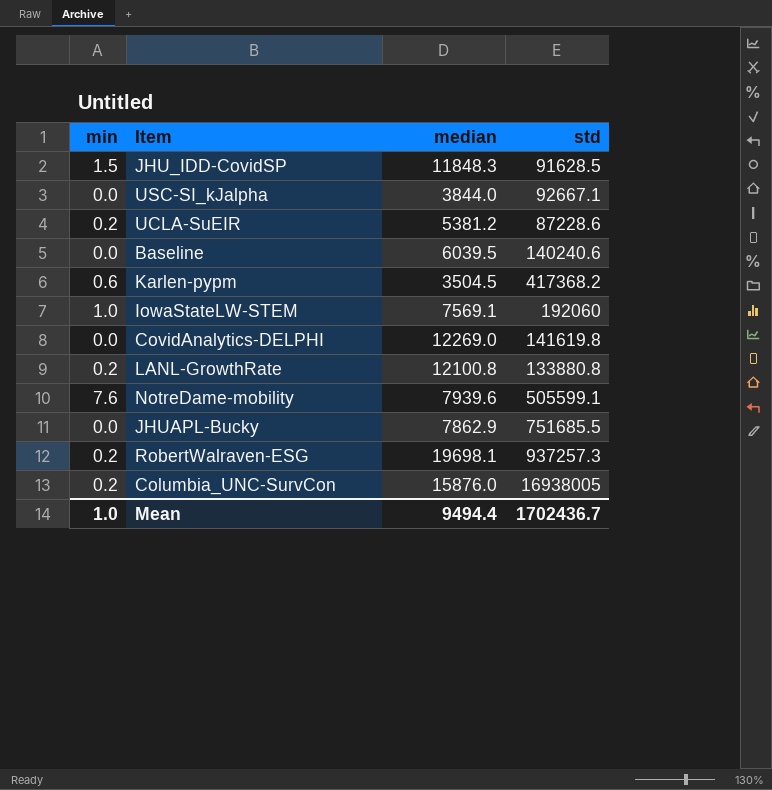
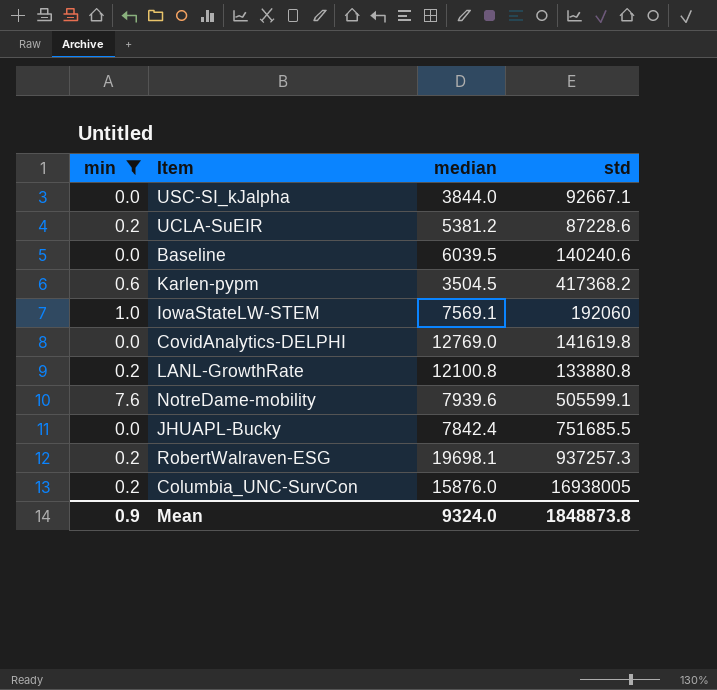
filter: none -> min != 1.5
CovidAnalytics-DELPHI | median: 12269.0 -> 12769.0
JHUAPL-Bucky | median: 7862.9 -> 7842.4
Mean | min: 1.0 -> 0.9
Mean | median: 9494.4 -> 9324.0
Mean | std: 1702436.7 -> 1848873.8

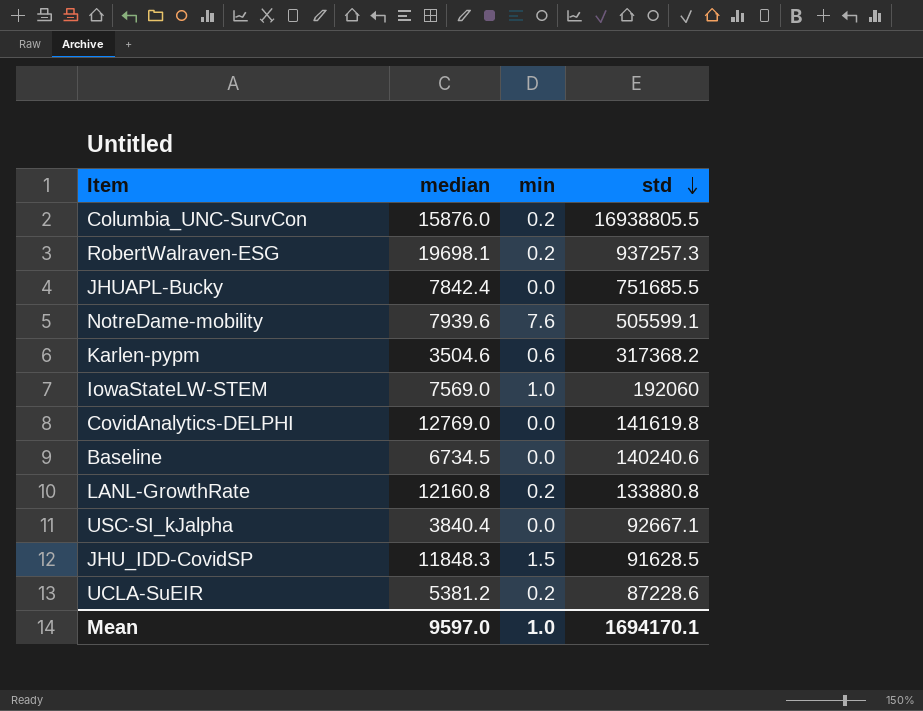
filter: min != 1.5 -> none
row order: none -> std descending
column min | position: 1 -> 3
Columbia_UNC-SurvCon | std: 16938005 -> 16938805.5
Karlen-pypm | median: 3504.5 -> 3504.6
Karlen-pypm | std: 417368.2 -> 317368.2
IowaStateLW-STEM | median: 7569.1 -> 7569.0
Baseline | median: 6039.5 -> 6734.5
LANL-GrowthRate | median: 12100.8 -> 12160.8
USC-SI_kJalpha | median: 3844.0 -> 3840.4
Mean | median: 9324.0 -> 9597.0
Mean | min: 0.9 -> 1.0
Mean | std: 1848873.8 -> 1694170.1

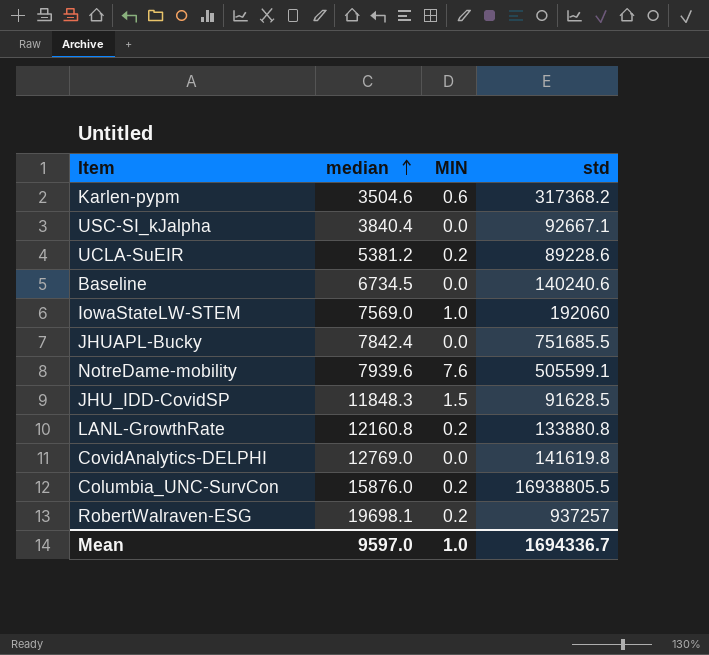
row order: std descending -> median ascending
column name: min -> MIN
UCLA-SuEIR | std: 87228.6 -> 89228.6
RobertWalraven-ESG | std: 937257.3 -> 937257
Mean | std: 1694170.1 -> 1694336.7

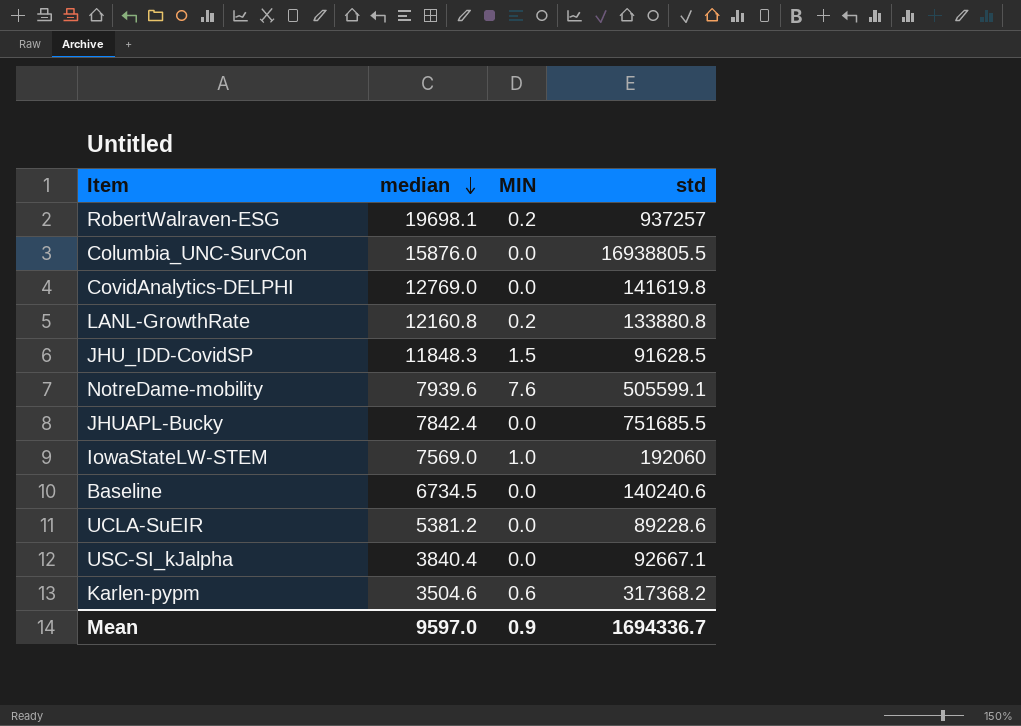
row order: median ascending -> median descending
Columbia_UNC-SurvCon | MIN: 0.2 -> 0.0
UCLA-SuEIR | MIN: 0.2 -> 0.0
Mean | MIN: 1.0 -> 0.9

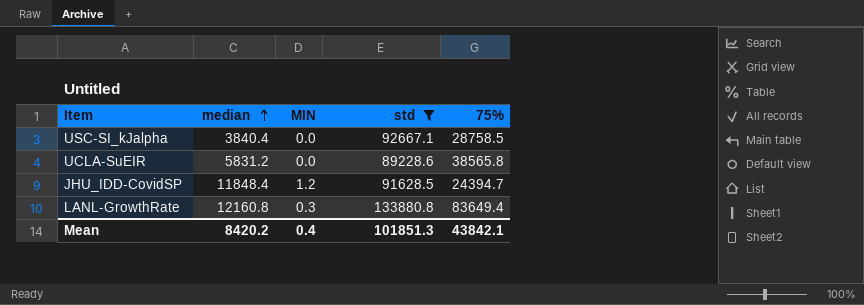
filter: none -> std <= 133880.8
row order: median descending -> median ascending
column 75% | position: none -> 5
UCLA-SuEIR | median: 5381.2 -> 5831.2
JHU_IDD-CovidSP | median: 11848.3 -> 11848.4
JHU_IDD-CovidSP | MIN: 1.5 -> 1.2
LANL-GrowthRate | MIN: 0.2 -> 0.3
Mean | median: 9597.0 -> 8420.2
Mean | MIN: 0.9 -> 0.4
Mean | std: 1694336.7 -> 101851.3

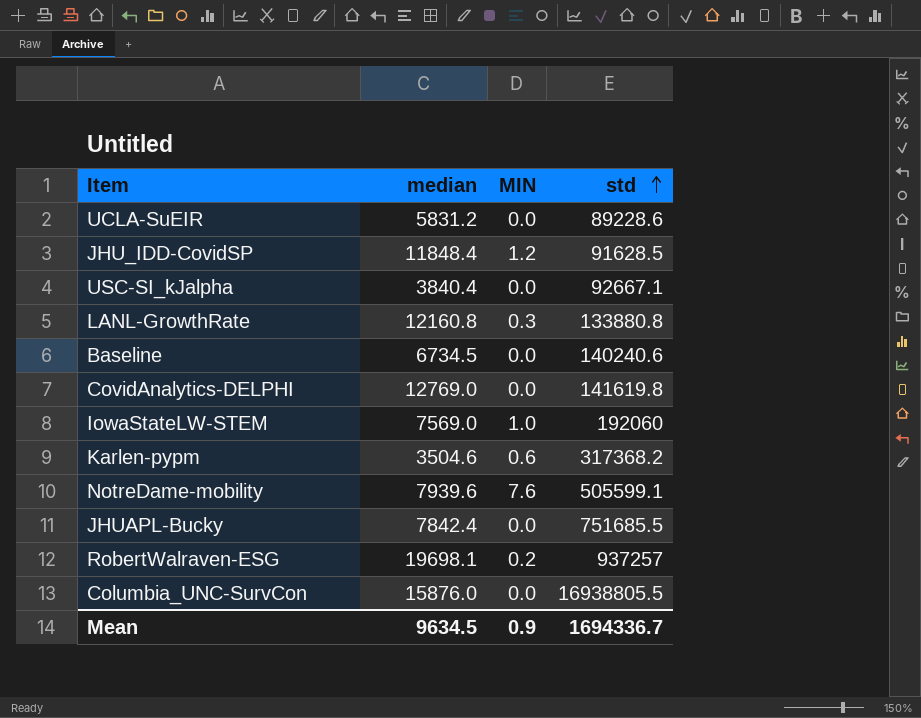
filter: std <= 133880.8 -> none
row order: median ascending -> std ascending
column 75% | position: 5 -> none
Mean | median: 8420.2 -> 9634.5
Mean | MIN: 0.4 -> 0.9
Mean | std: 101851.3 -> 1694336.7

